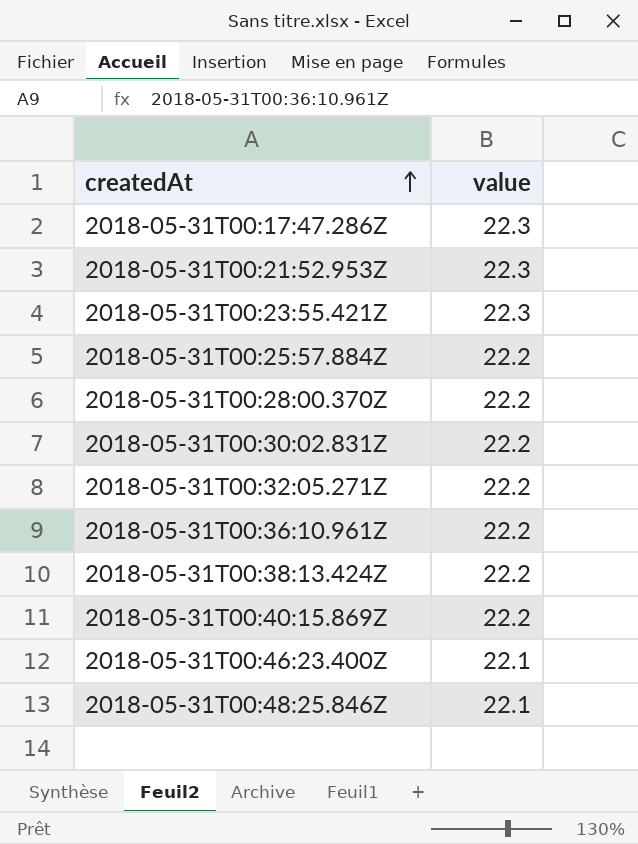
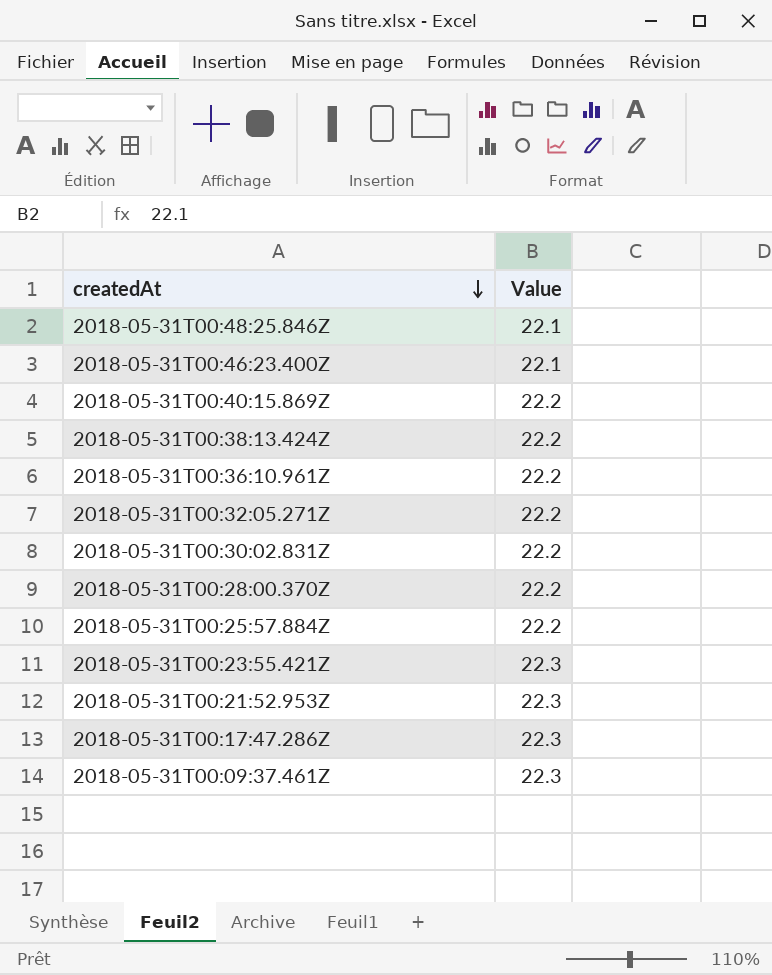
row order: createdAt ascending -> createdAt descending
column name: value -> Value
row 2018-05-31T00:09:37.461Z: none -> 22.3

